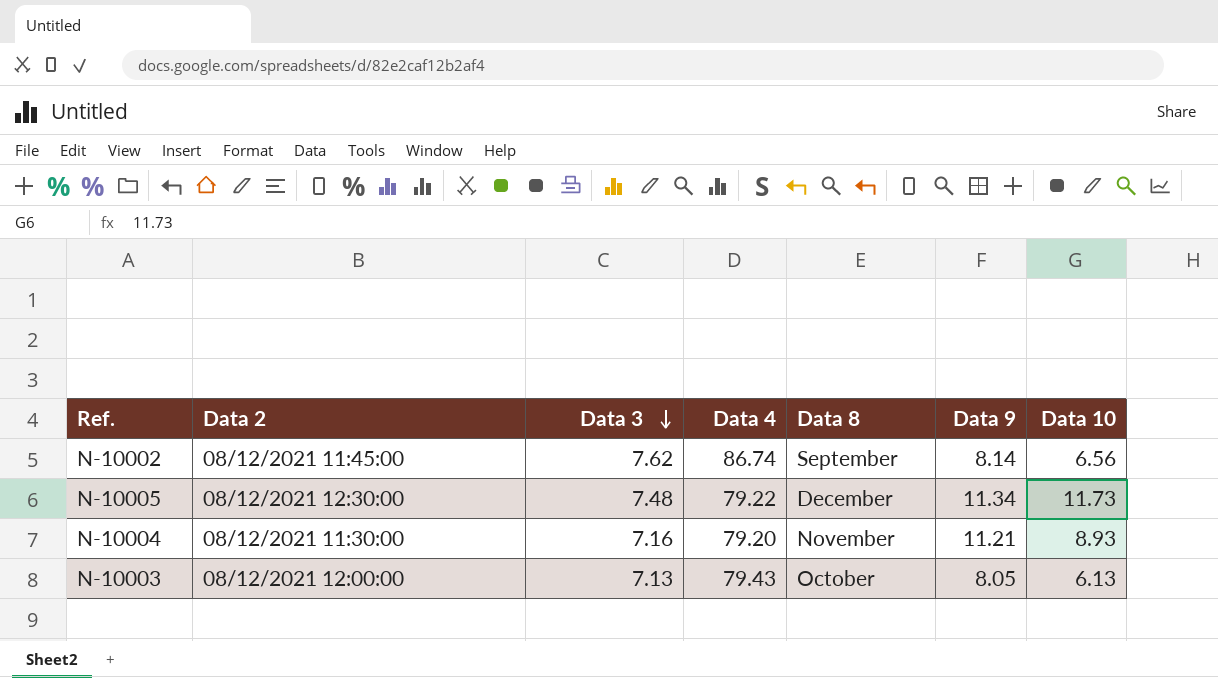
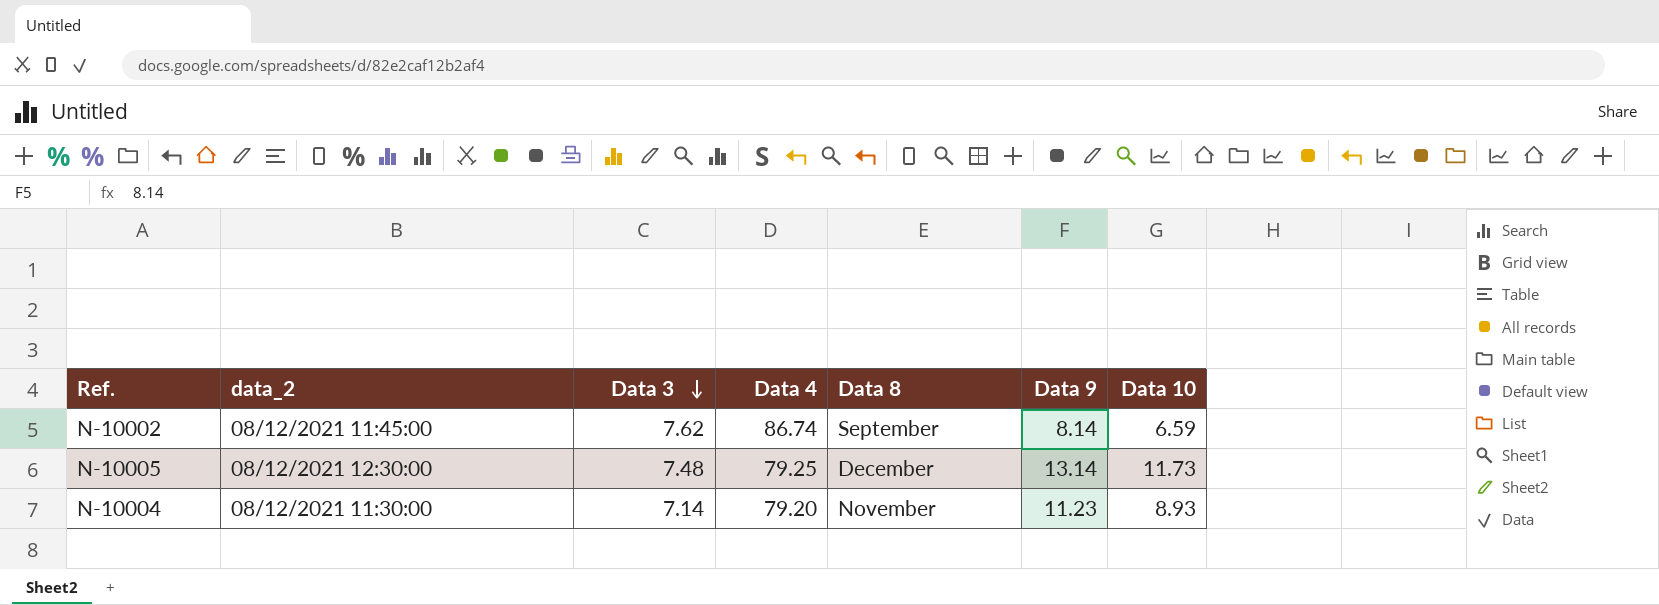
column name: Data 2 -> data_2
row N-10003: 08/12/2021 12:00:00 | 7.13 | 79.43 | October | 8.05 | 6.13 -> none
N-10002 | Data 10: 6.56 -> 6.59
N-10005 | Data 4: 79.22 -> 79.25
N-10005 | Data 9: 11.34 -> 13.14
N-10004 | Data 3: 7.16 -> 7.14
N-10004 | Data 9: 11.21 -> 11.23

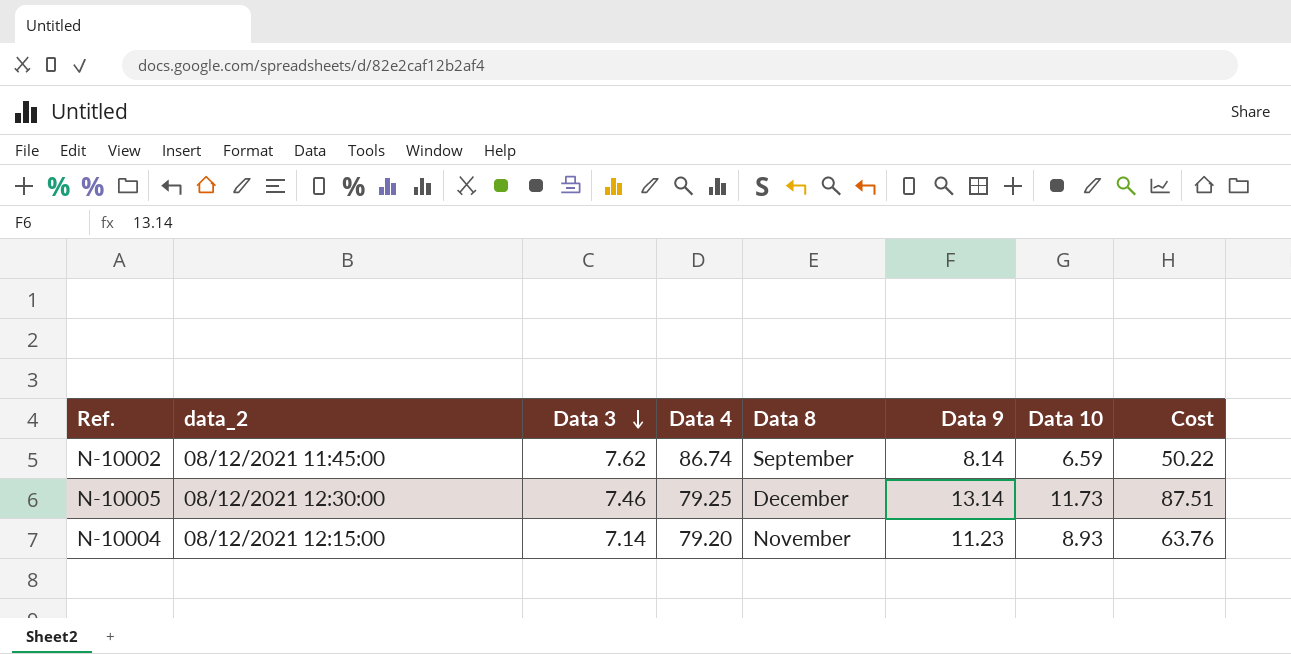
column Cost | formula: none -> [Data 3] * [Data 10]
N-10005 | Data 3: 7.48 -> 7.46
N-10004 | data_2: 08/12/2021 11:30:00 -> 08/12/2021 12:15:00

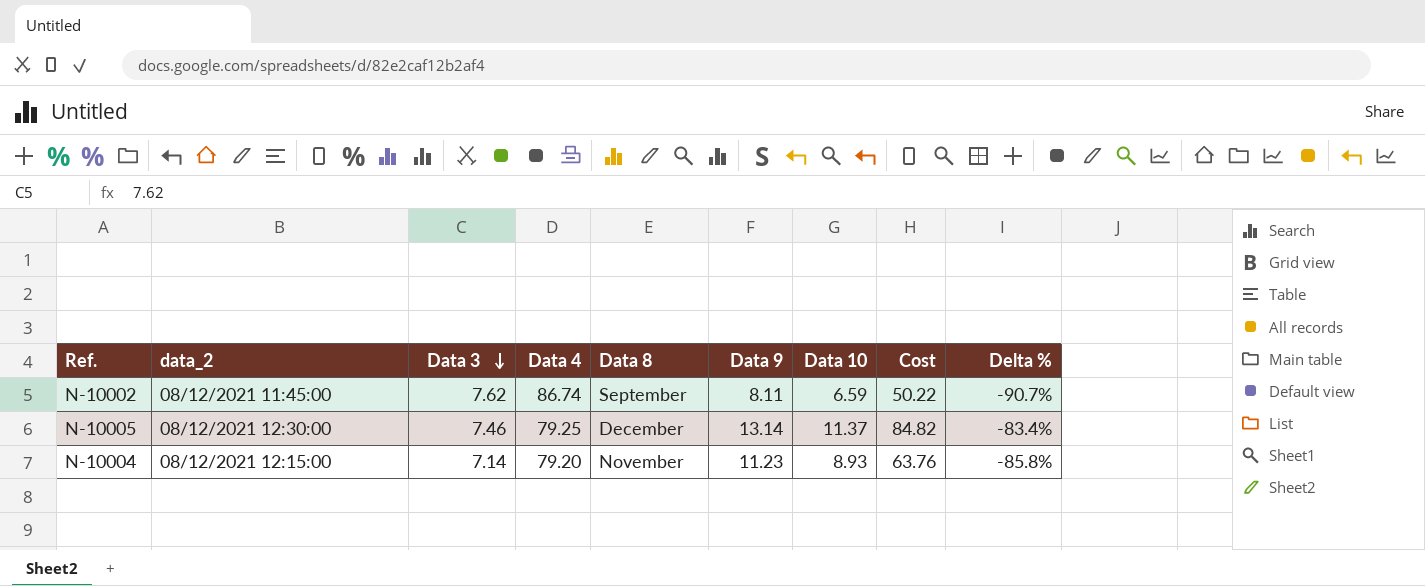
column Delta % | formula: none -> ([Data 9] - [Data 4]) / [Data 4]
N-10002 | Data 9: 8.14 -> 8.11
N-10005 | Data 10: 11.73 -> 11.37
N-10005 | Cost: 87.51 -> 84.82

